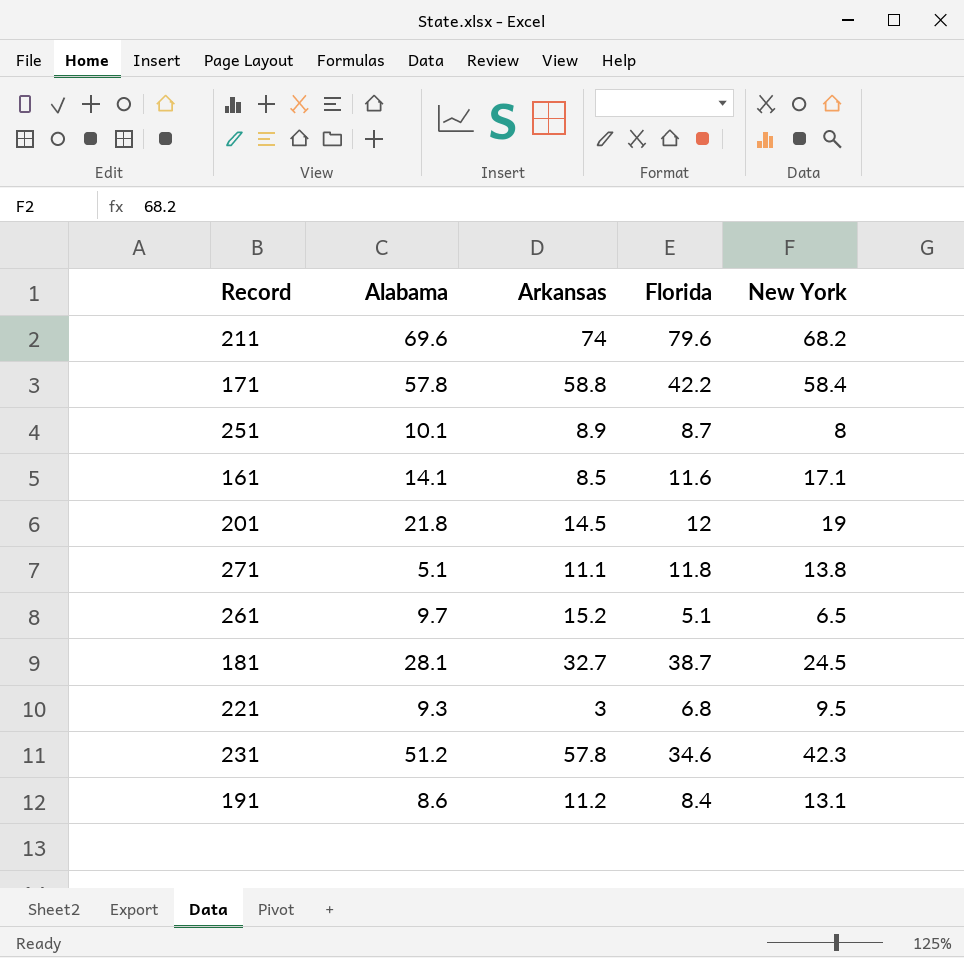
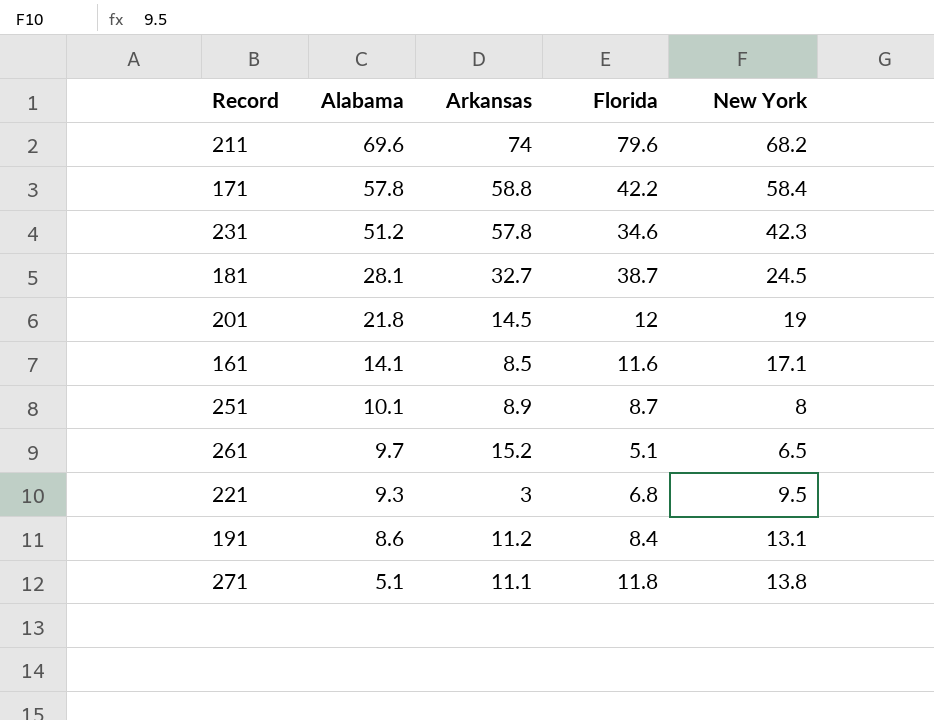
row order: none -> Alabama descending

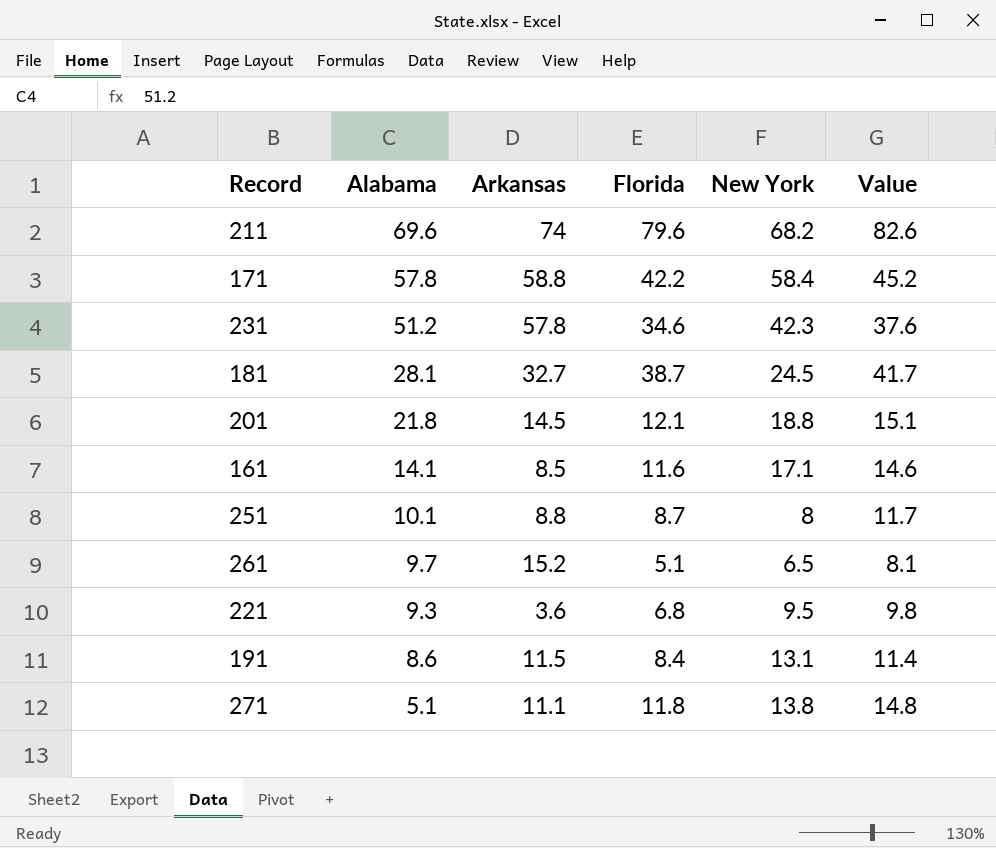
column Value | formula: none -> [Florida] + 3
201 | Florida: 12 -> 12.1
201 | New York: 19 -> 18.8
251 | Arkansas: 8.9 -> 8.8
221 | Arkansas: 3 -> 3.6
191 | Arkansas: 11.2 -> 11.5

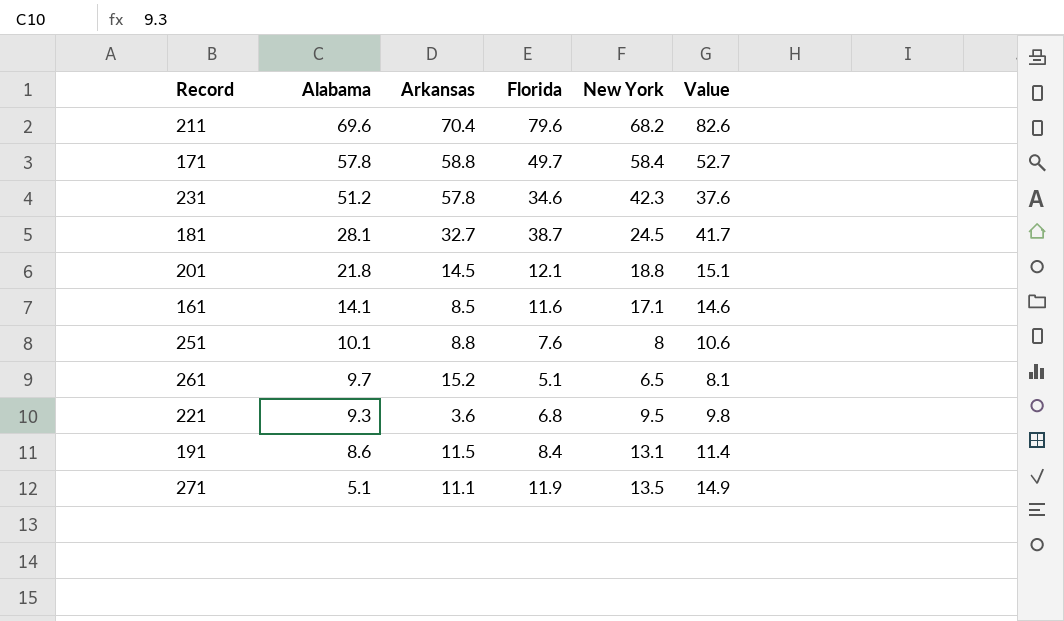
211 | Arkansas: 74 -> 70.4
171 | Florida: 42.2 -> 49.7
171 | Value: 45.2 -> 52.7
251 | Florida: 8.7 -> 7.6
251 | Value: 11.7 -> 10.6
271 | Florida: 11.8 -> 11.9
271 | New York: 13.8 -> 13.5
271 | Value: 14.8 -> 14.9

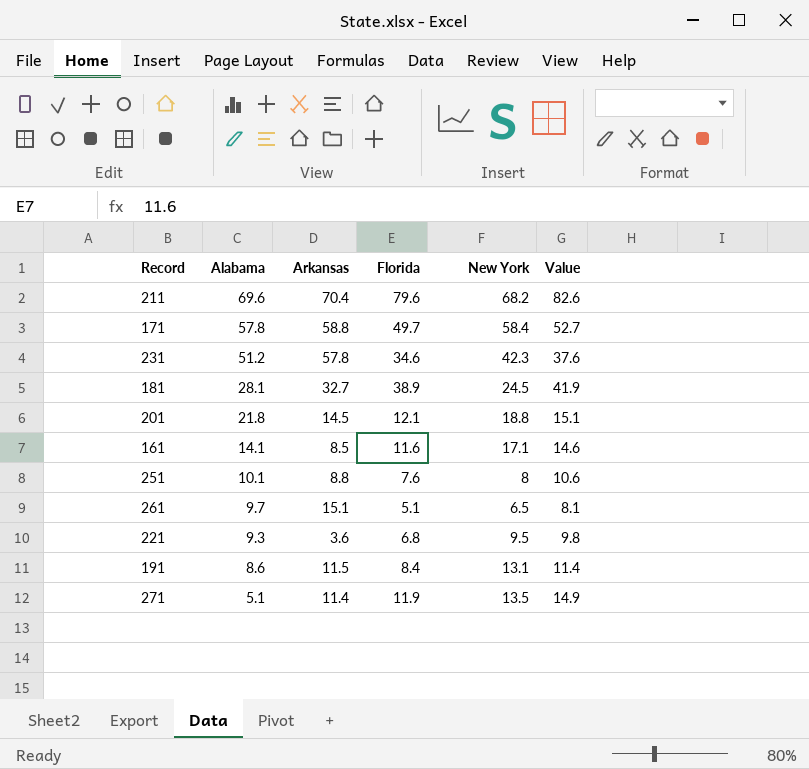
181 | Florida: 38.7 -> 38.9
181 | Value: 41.7 -> 41.9
261 | Arkansas: 15.2 -> 15.1
271 | Arkansas: 11.1 -> 11.4

